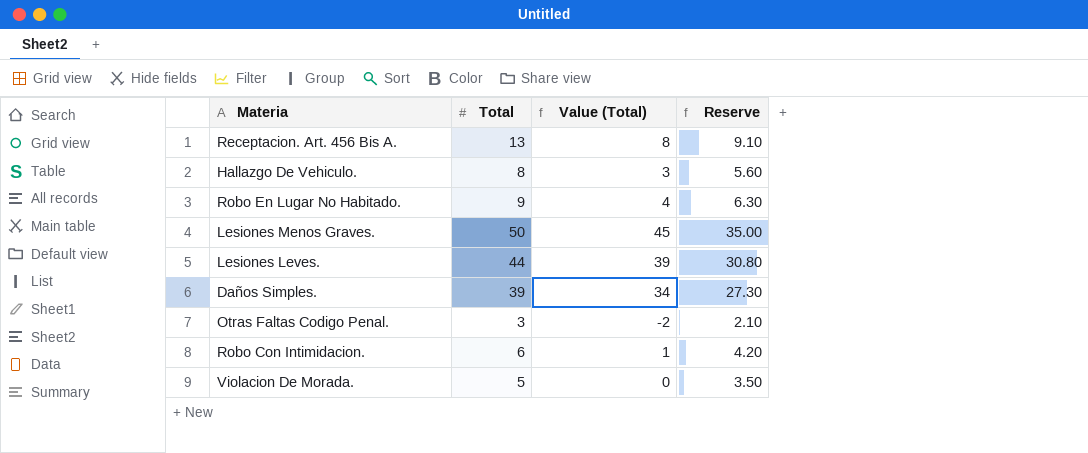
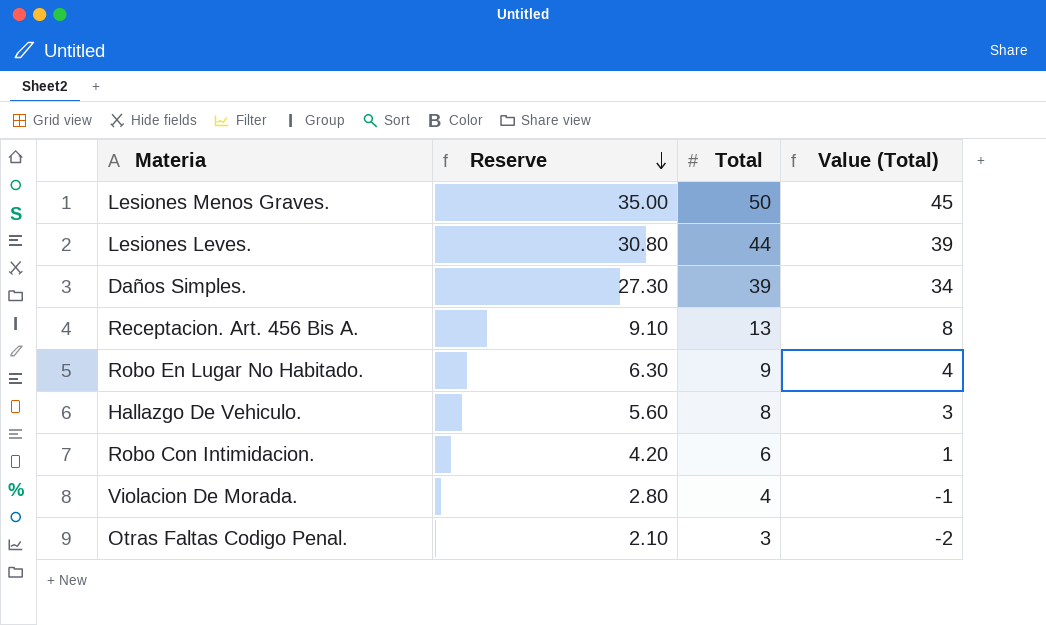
row order: none -> Reserve descending
column Reserve | position: 4 -> 2
Violacion De Morada. | Reserve: 3.50 -> 2.80
Violacion De Morada. | Total: 5 -> 4
Violacion De Morada. | Value (Total): 0 -> -1

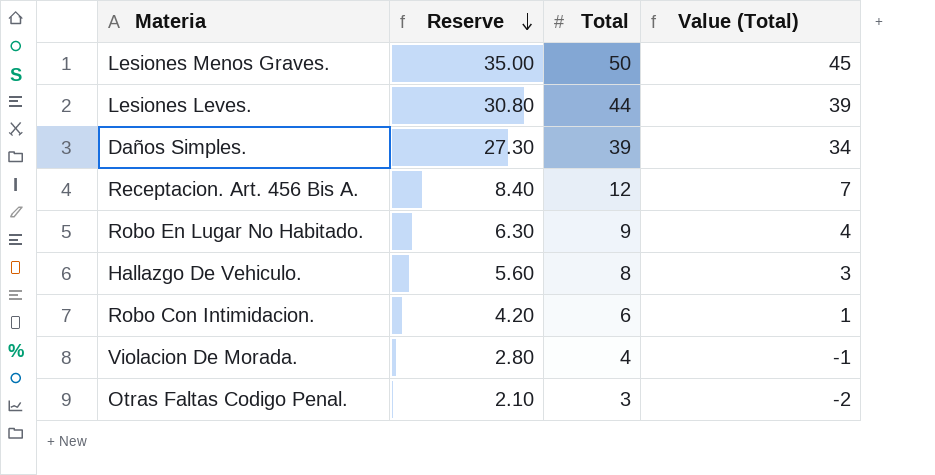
Receptacion. Art. 456 Bis A. | Reserve: 9.10 -> 8.40
Receptacion. Art. 456 Bis A. | Total: 13 -> 12
Receptacion. Art. 456 Bis A. | Value (Total): 8 -> 7

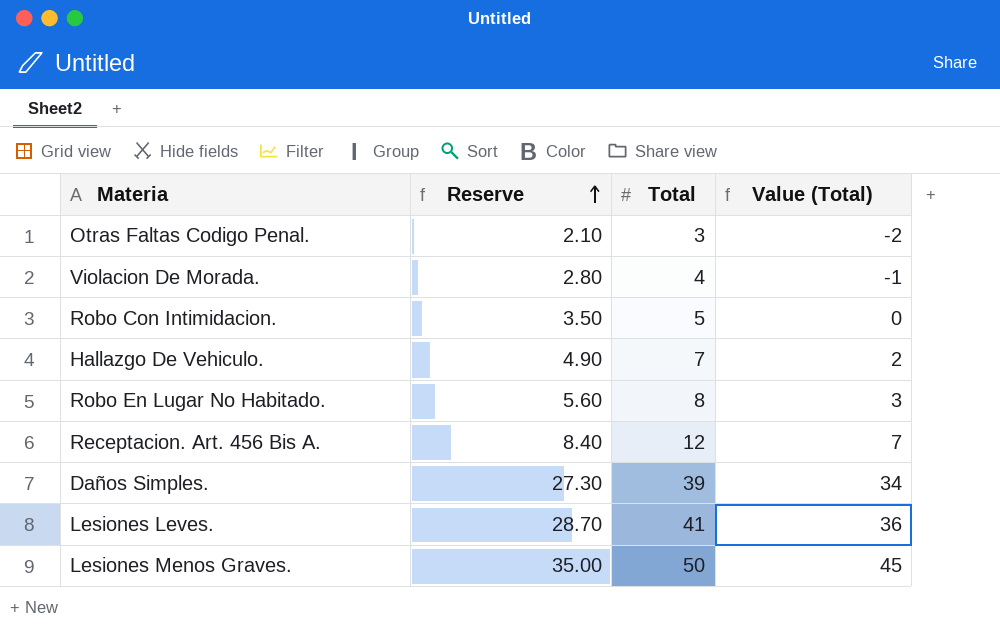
row order: Reserve descending -> Reserve ascending
Robo Con Intimidacion. | Reserve: 4.20 -> 3.50
Robo Con Intimidacion. | Total: 6 -> 5
Robo Con Intimidacion. | Value (Total): 1 -> 0
Hallazgo De Vehiculo. | Reserve: 5.60 -> 4.90
Hallazgo De Vehiculo. | Total: 8 -> 7
Hallazgo De Vehiculo. | Value (Total): 3 -> 2
Robo En Lugar No Habitado. | Reserve: 6.30 -> 5.60
Robo En Lugar No Habitado. | Total: 9 -> 8
Robo En Lugar No Habitado. | Value (Total): 4 -> 3
Lesiones Leves. | Reserve: 30.80 -> 28.70
Lesiones Leves. | Total: 44 -> 41
Lesiones Leves. | Value (Total): 39 -> 36

